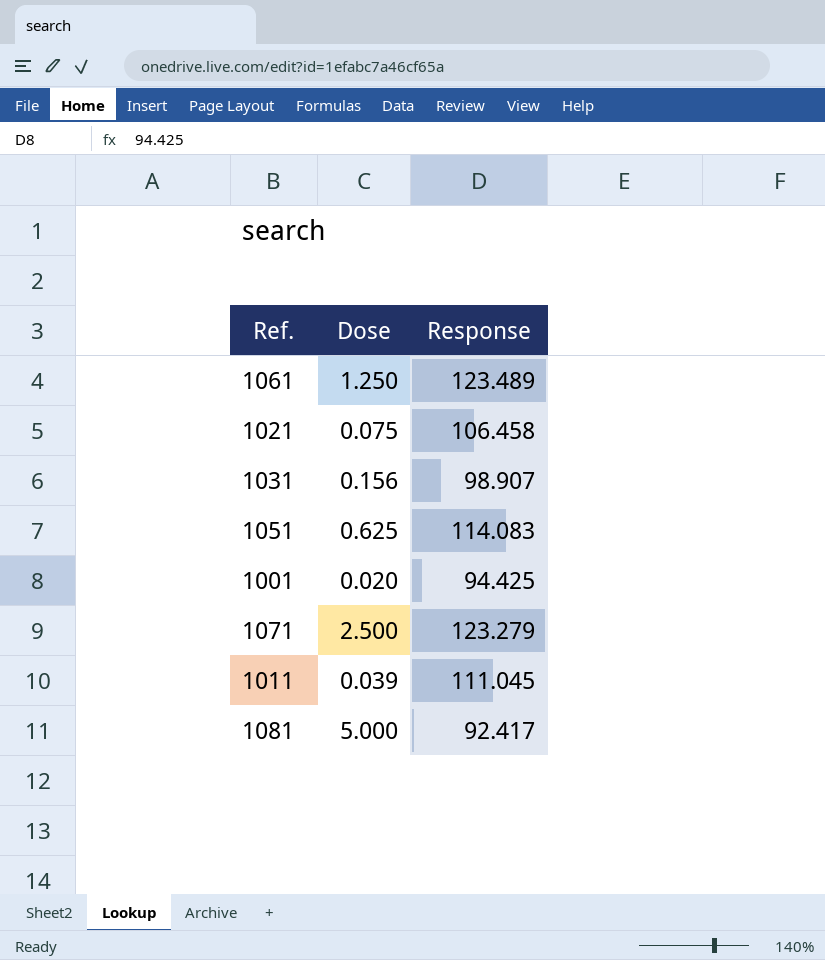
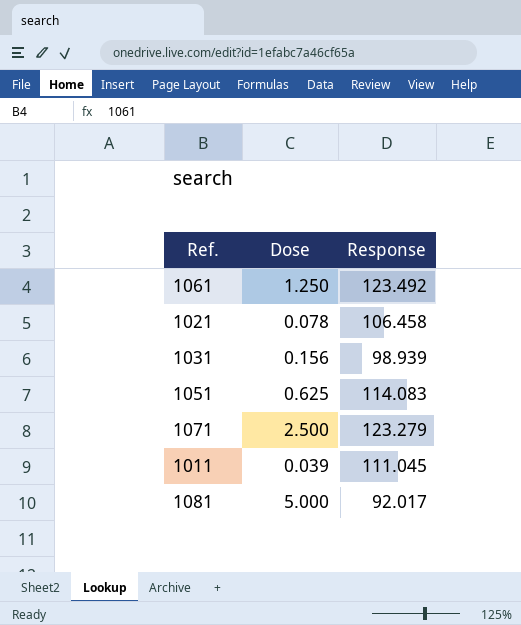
row 1001: 0.020 | 94.425 -> none
1061 | Response: 123.489 -> 123.492
1021 | Dose: 0.075 -> 0.078
1031 | Response: 98.907 -> 98.939
1081 | Response: 92.417 -> 92.017

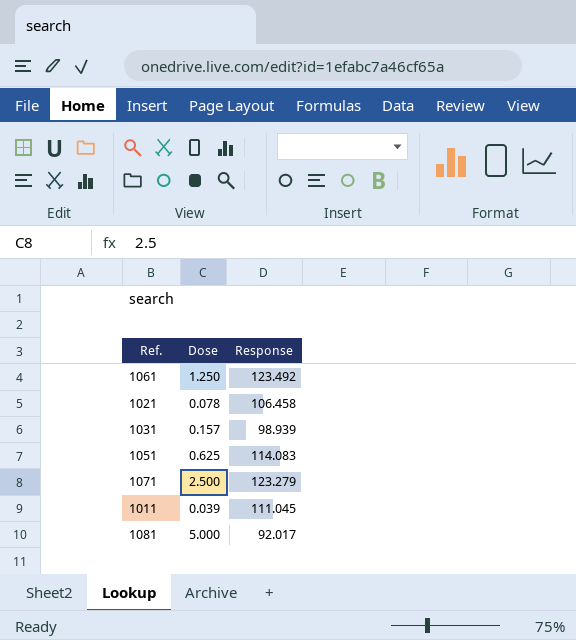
1031 | Dose: 0.156 -> 0.157

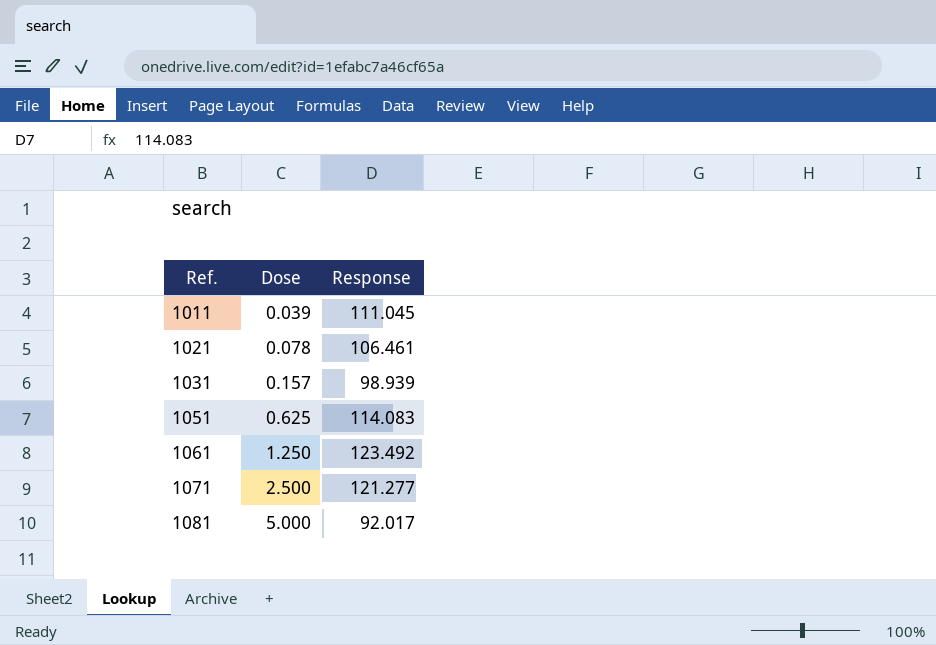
row order: none -> Ref. ascending
1021 | Response: 106.458 -> 106.461
1071 | Response: 123.279 -> 121.277

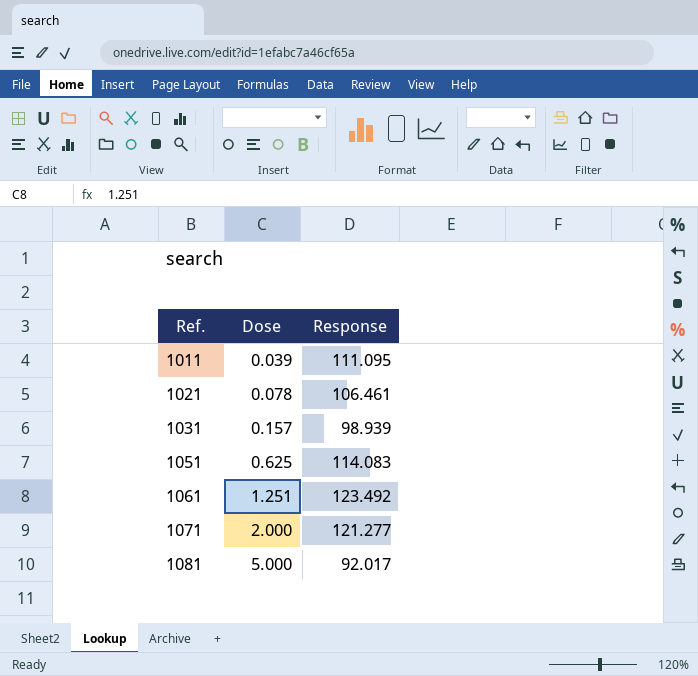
1011 | Response: 111.045 -> 111.095
1061 | Dose: 1.250 -> 1.251
1071 | Dose: 2.500 -> 2.000

